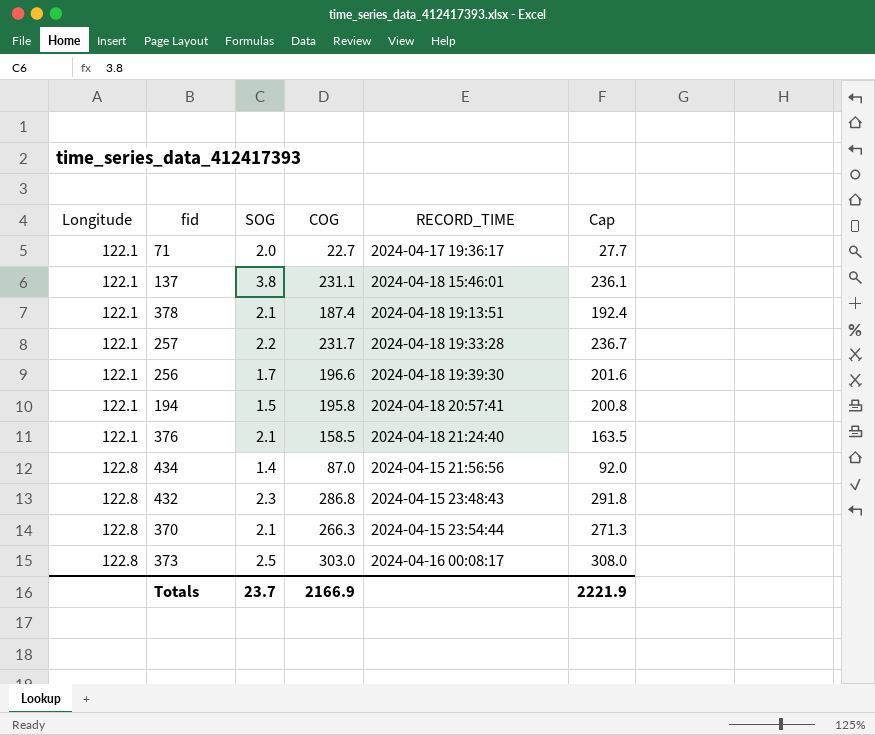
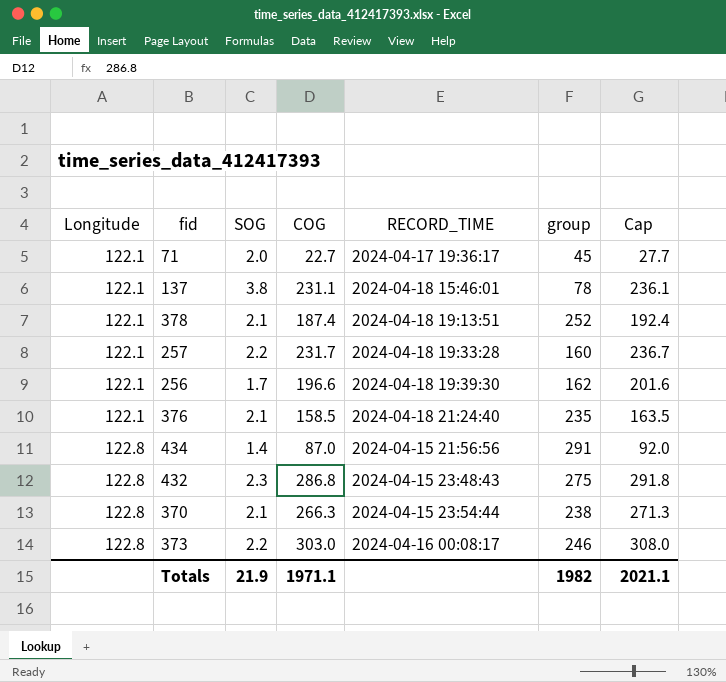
column group | position: none -> 6
row 194: 122.1 | 1.5 | 195.8 | 2024-04-18 20:57:41 | 200.8 -> none
373 | SOG: 2.5 -> 2.2
Totals | SOG: 23.7 -> 21.9
Totals | COG: 2166.9 -> 1971.1
Totals | Cap: 2221.9 -> 2021.1

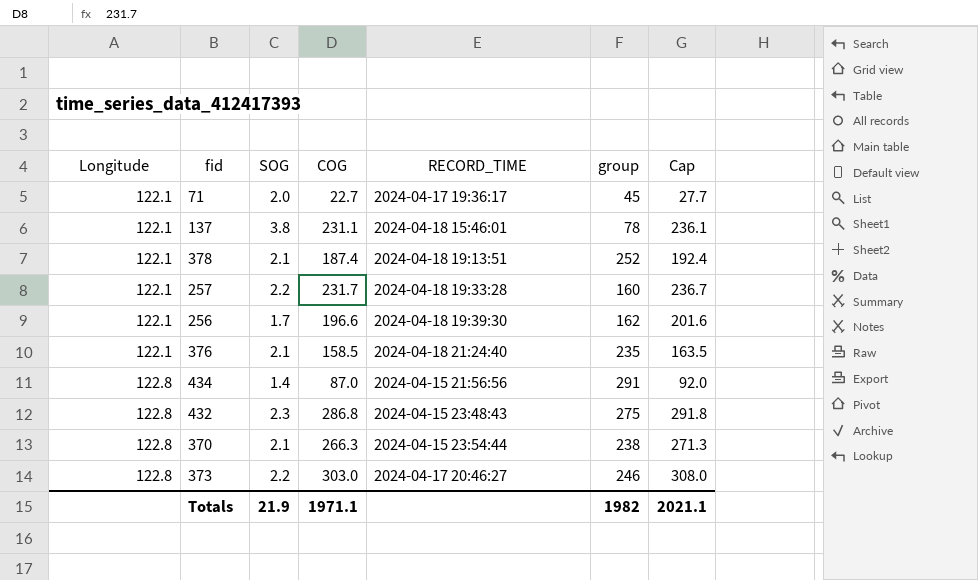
373 | RECORD_TIME: 2024-04-16 00:08:17 -> 2024-04-17 20:46:27

